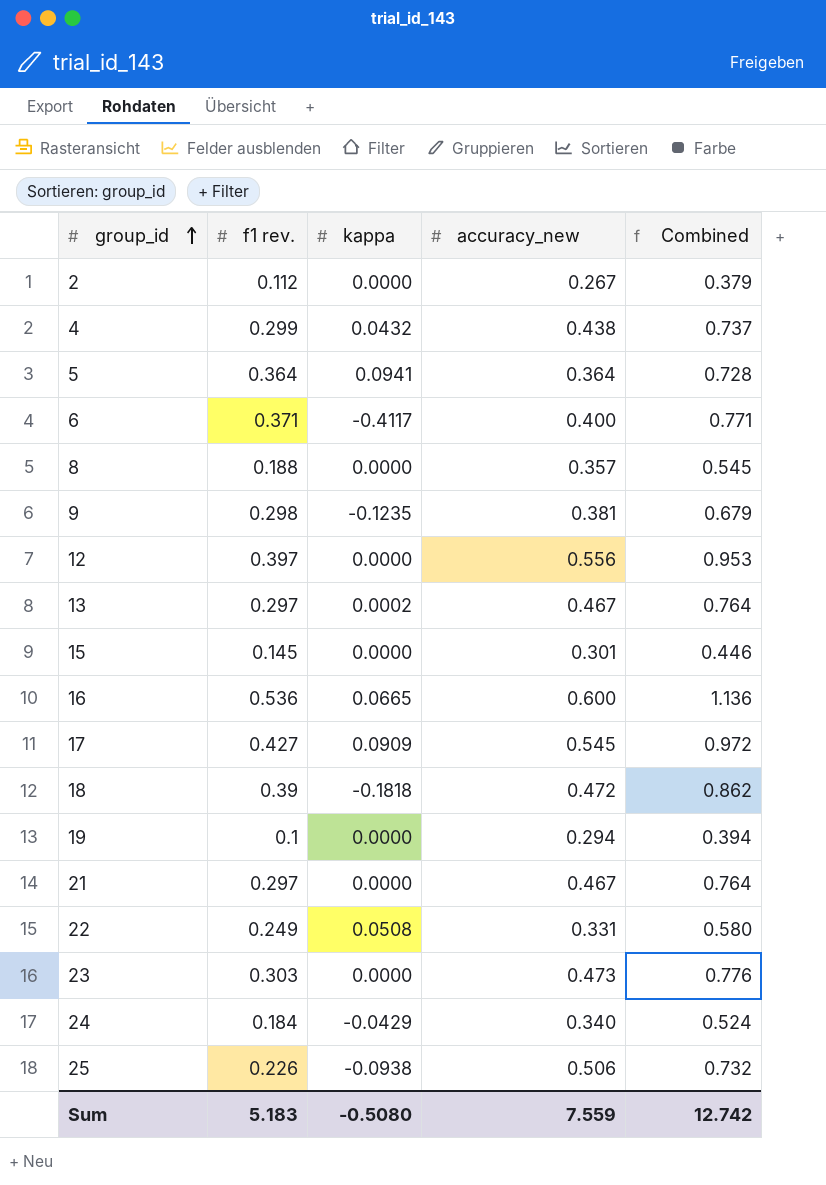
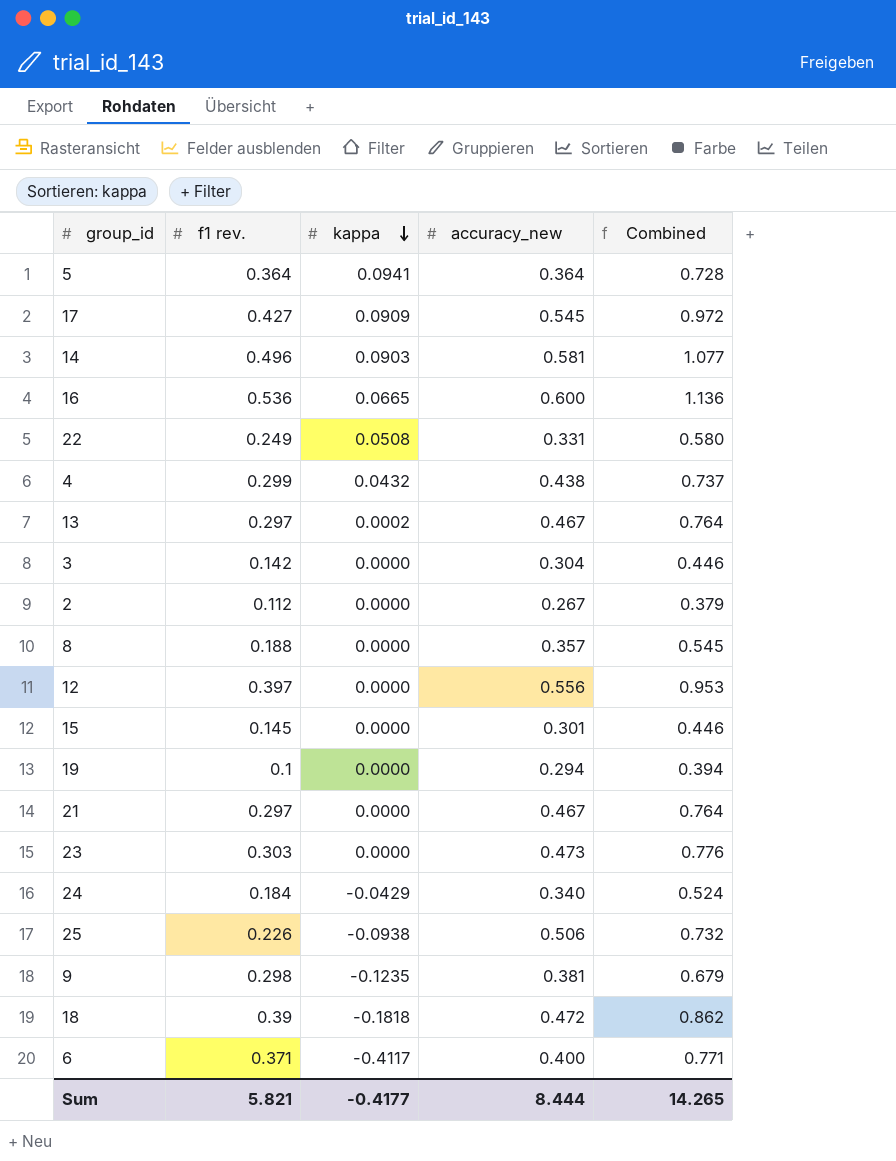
row order: group_id ascending -> kappa descending
row 14: none -> 0.496 | 0.0903 | 0.581 | 1.077
row 3: none -> 0.142 | 0.0000 | 0.304 | 0.446
Sum | f1 rev.: 5.183 -> 5.821
Sum | kappa: -0.5080 -> -0.4177
Sum | accuracy_new: 7.559 -> 8.444
Sum | Combined: 12.742 -> 14.265

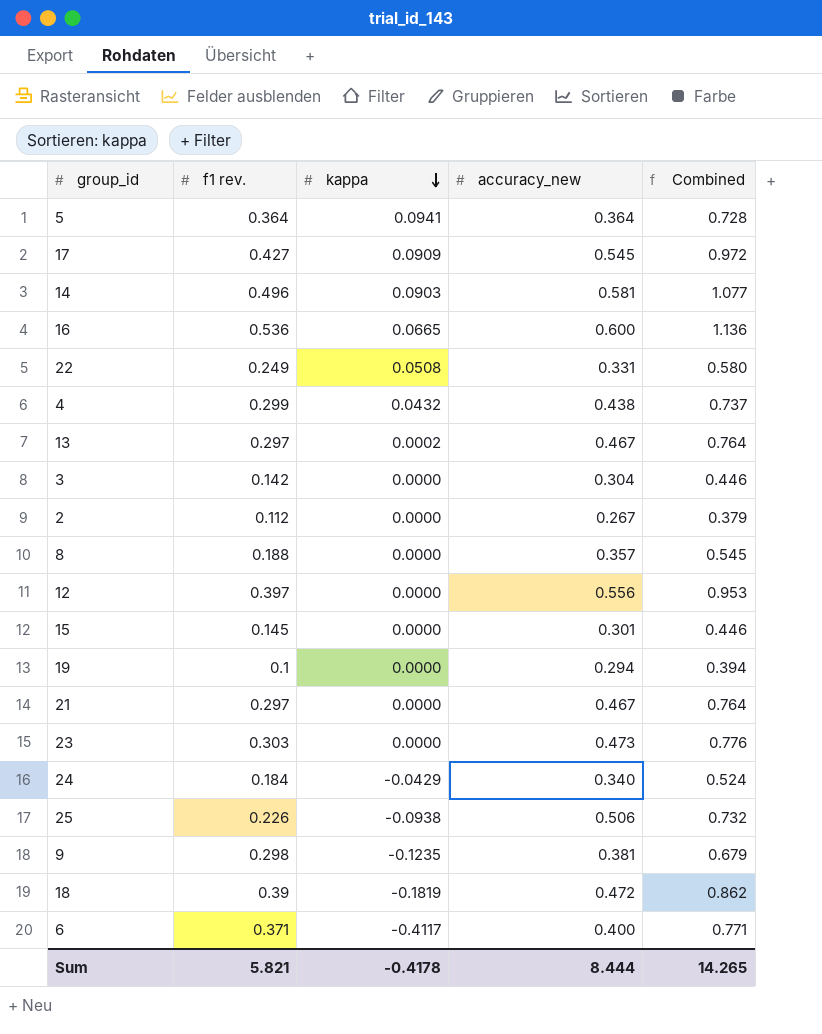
18 | kappa: -0.1818 -> -0.1819
Sum | kappa: -0.4177 -> -0.4178

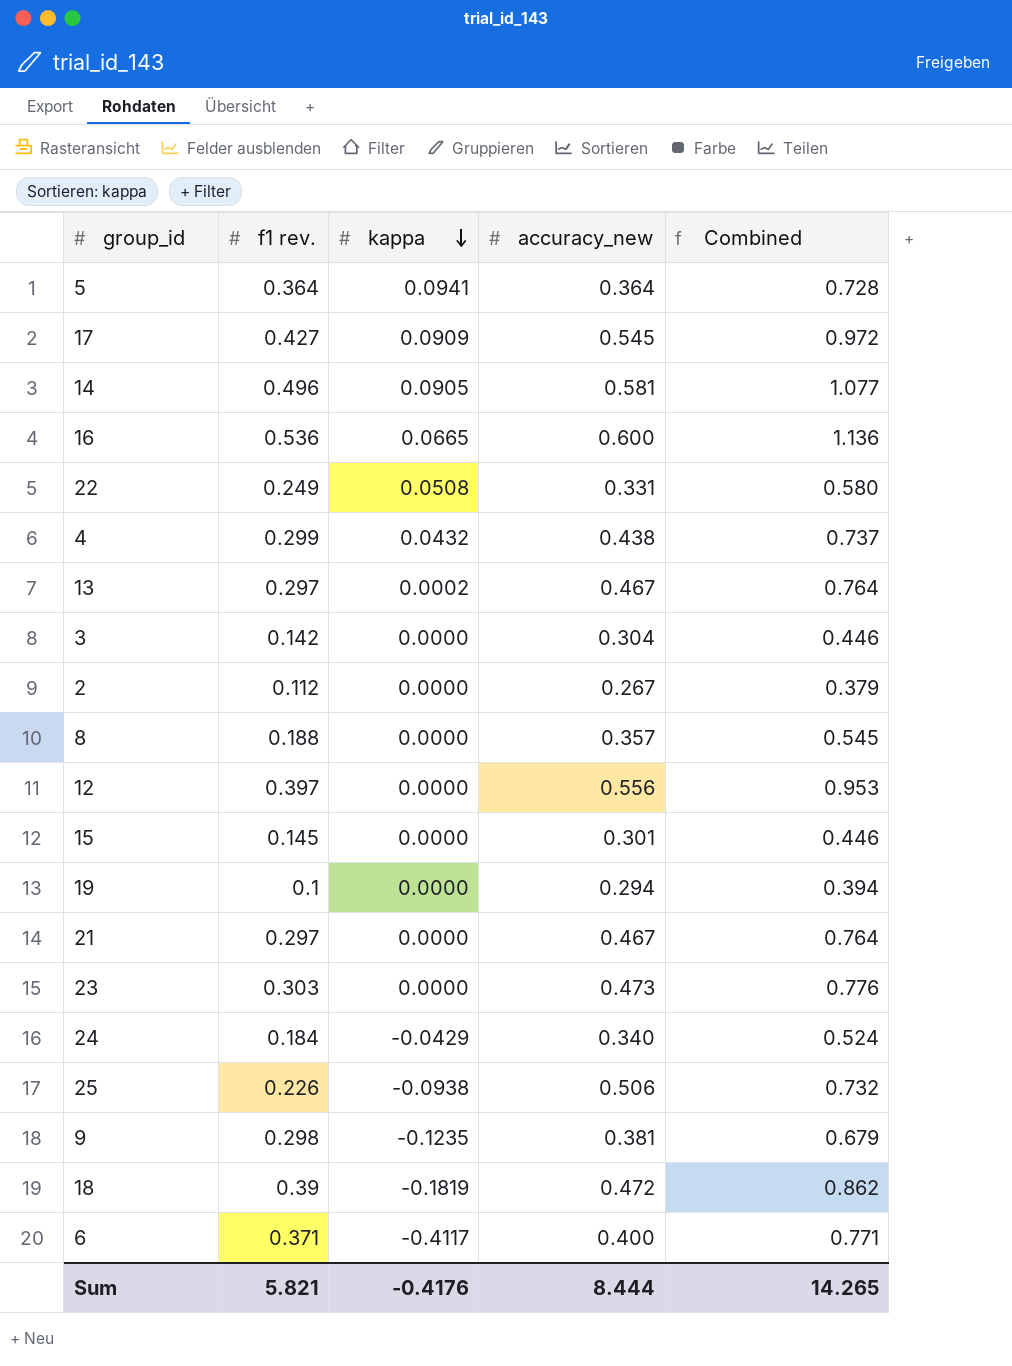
14 | kappa: 0.0903 -> 0.0905
Sum | kappa: -0.4178 -> -0.4176

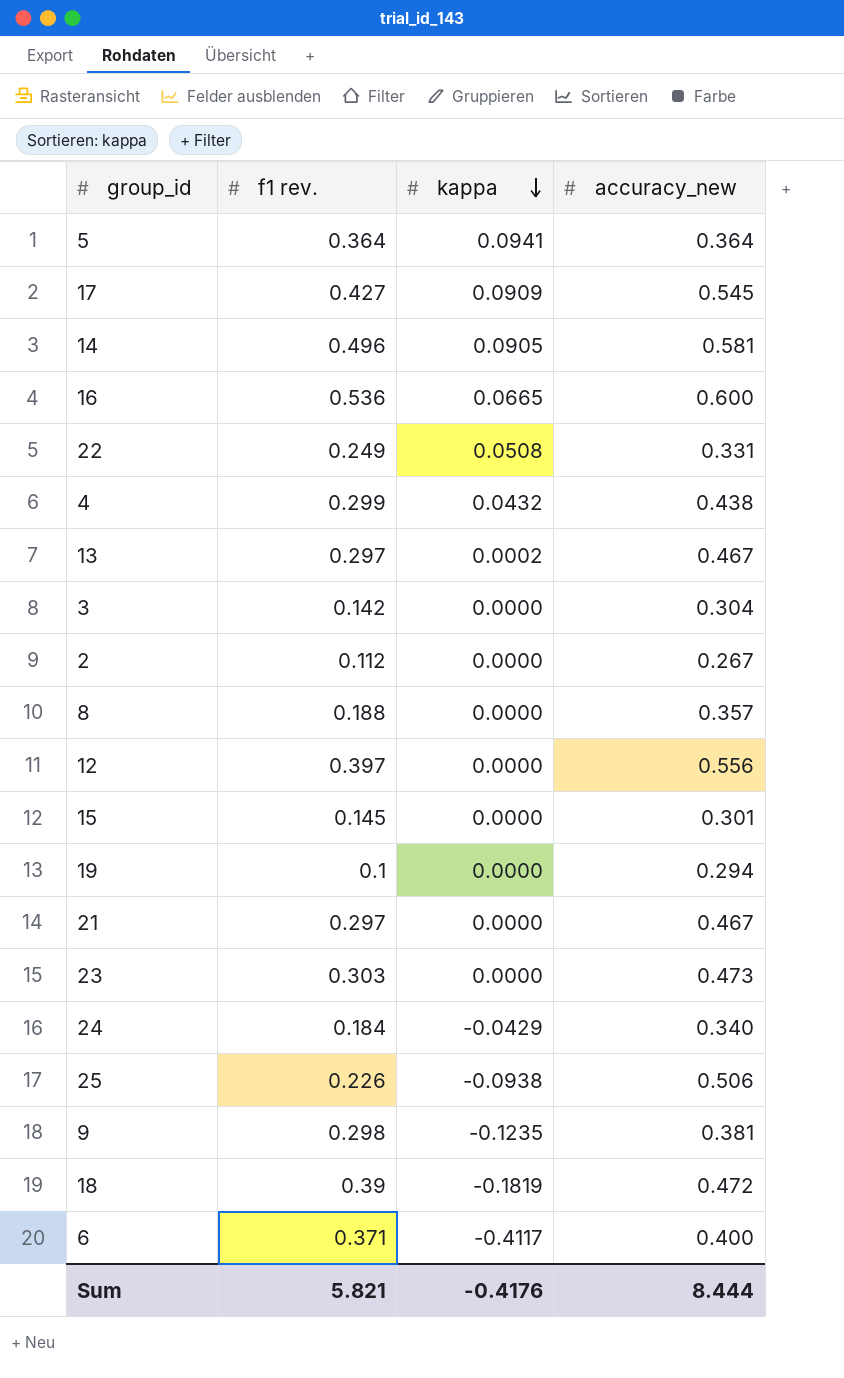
column Combined | formula: [f1 rev.] + [accuracy_new] -> none

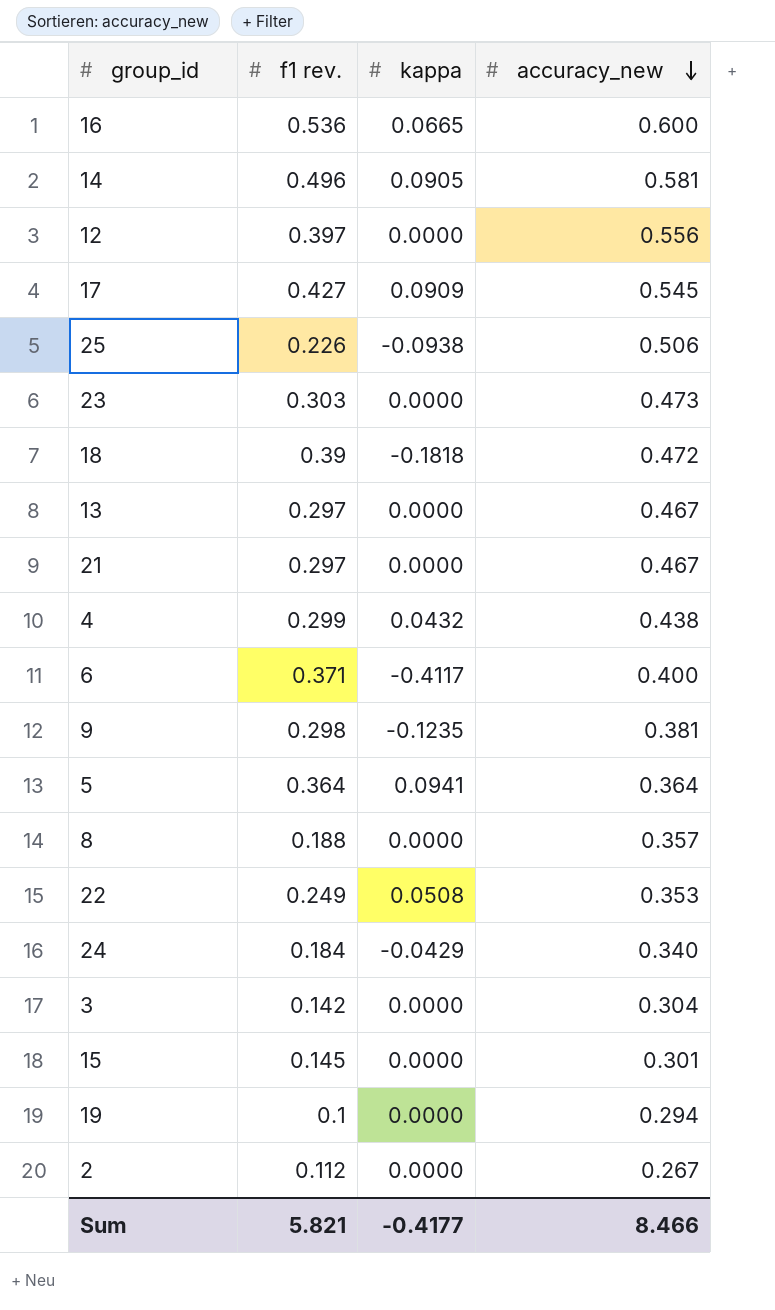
row order: kappa descending -> accuracy_new descending
18 | kappa: -0.1819 -> -0.1818
13 | kappa: 0.0002 -> 0.0000
22 | accuracy_new: 0.331 -> 0.353
Sum | kappa: -0.4176 -> -0.4177
Sum | accuracy_new: 8.444 -> 8.466

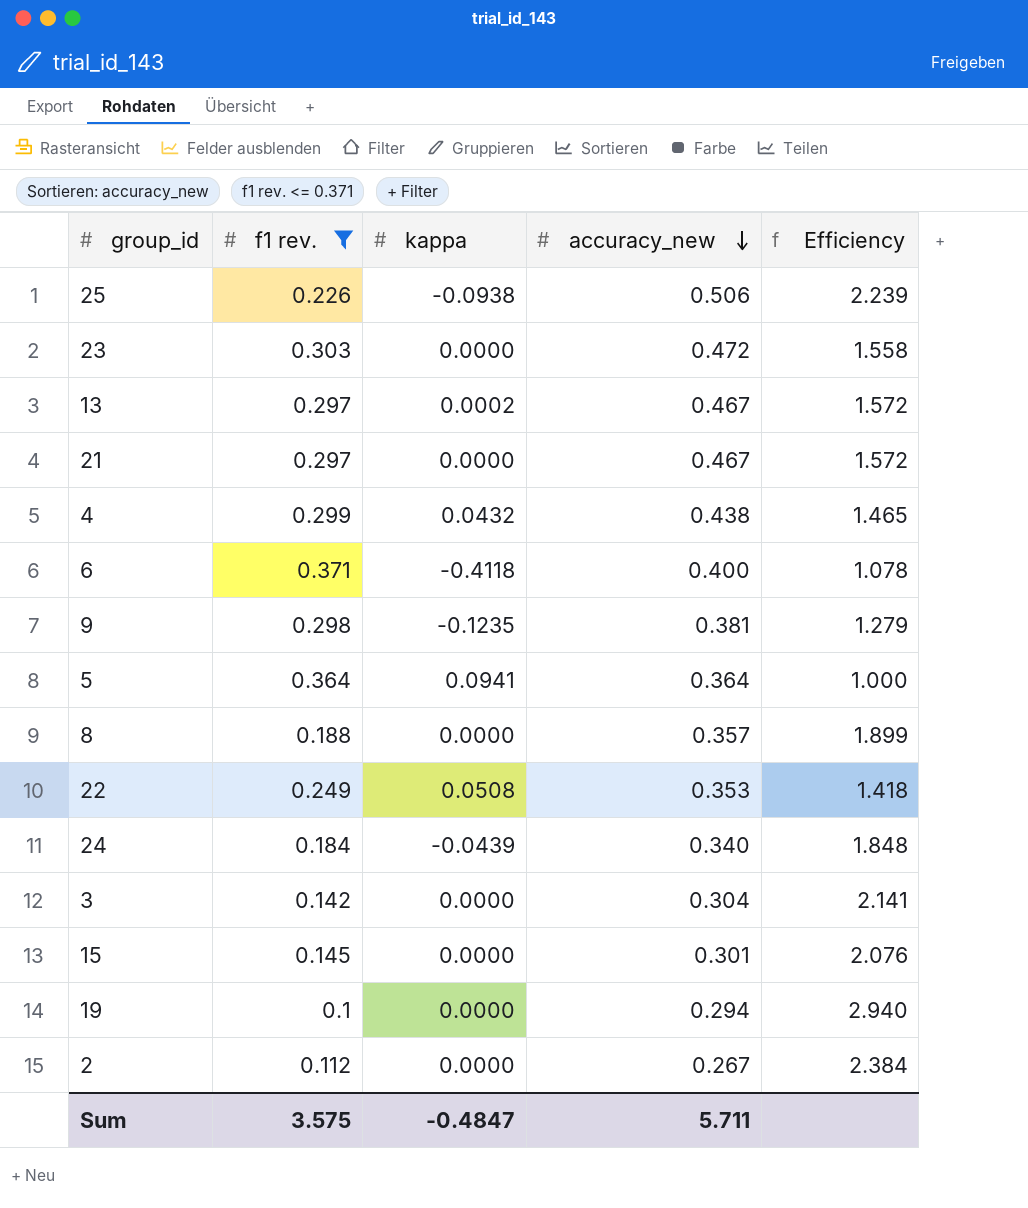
filter: none -> f1 rev. <= 0.371
column Efficiency | formula: none -> [accuracy_new] / [f1 rev.]
23 | accuracy_new: 0.473 -> 0.472
13 | kappa: 0.0000 -> 0.0002
6 | kappa: -0.4117 -> -0.4118
24 | kappa: -0.0429 -> -0.0439
Sum | f1 rev.: 5.821 -> 3.575
Sum | kappa: -0.4177 -> -0.4847
Sum | accuracy_new: 8.466 -> 5.711

